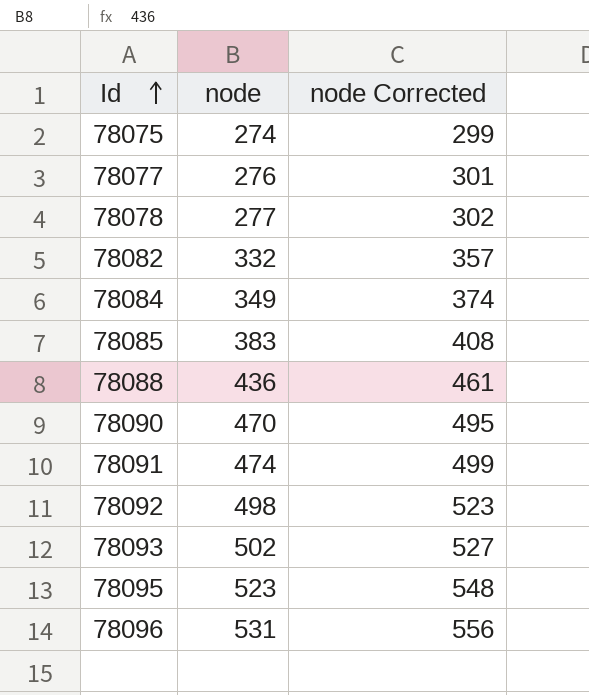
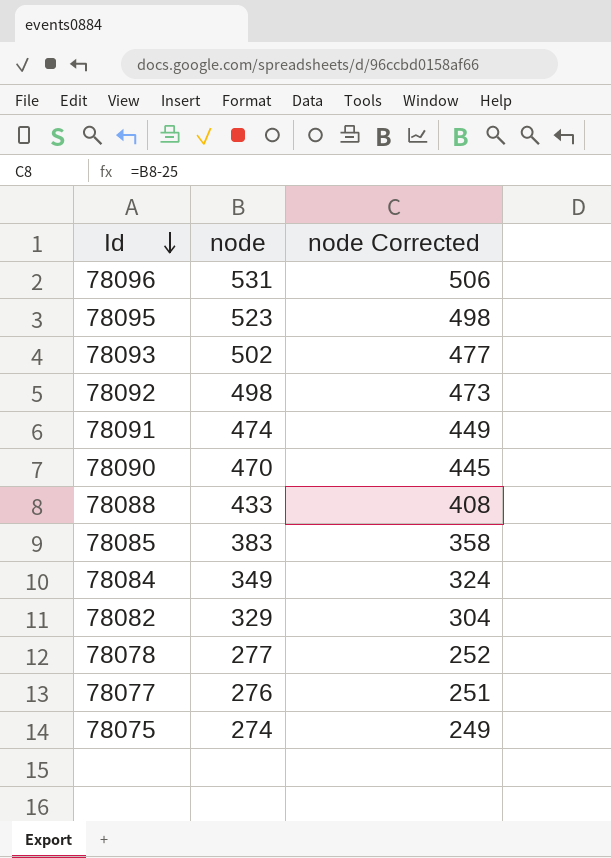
row order: Id ascending -> Id descending
column node Corrected | formula: [node] + 25 -> [node] - 25
78088 | node: 436 -> 433
78082 | node: 332 -> 329

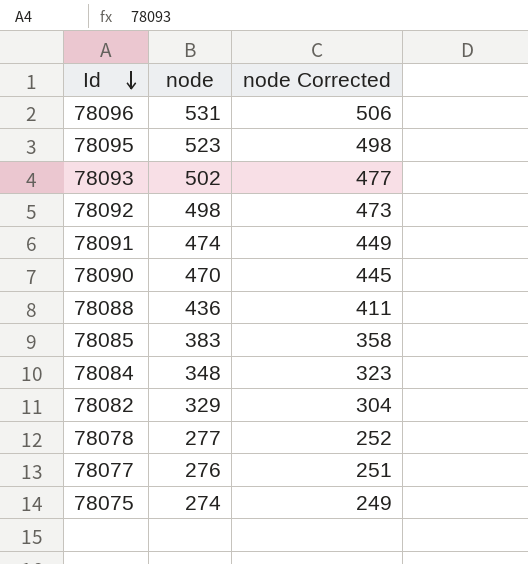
78088 | node: 433 -> 436
78088 | node Corrected: 408 -> 411
78084 | node: 349 -> 348
78084 | node Corrected: 324 -> 323

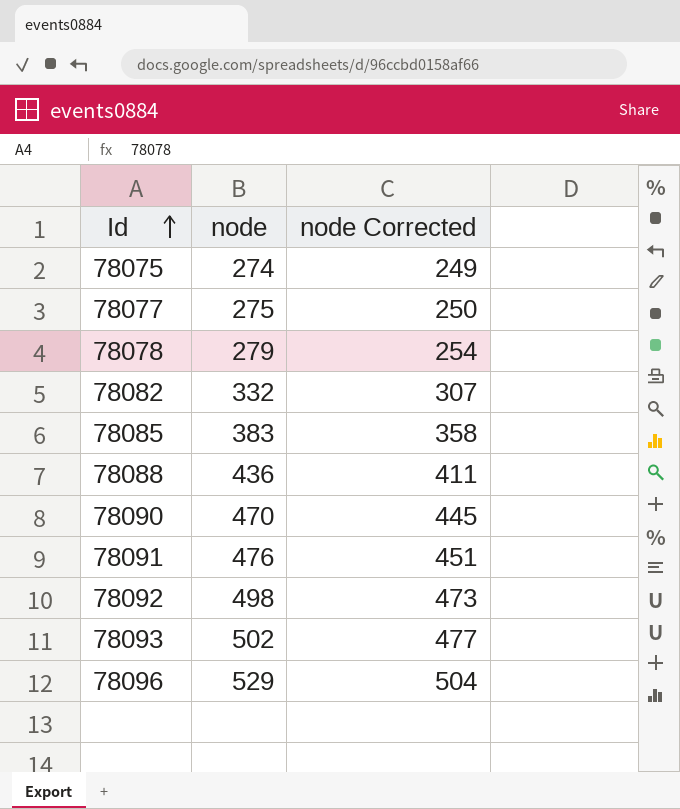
row order: Id descending -> Id ascending
row 78095: 523 | 498 -> none
row 78084: 348 | 323 -> none
78077 | node: 276 -> 275
78077 | node Corrected: 251 -> 250
78078 | node: 277 -> 279
78078 | node Corrected: 252 -> 254
78082 | node: 329 -> 332
78082 | node Corrected: 304 -> 307
78091 | node: 474 -> 476
78091 | node Corrected: 449 -> 451
78096 | node: 531 -> 529
78096 | node Corrected: 506 -> 504

